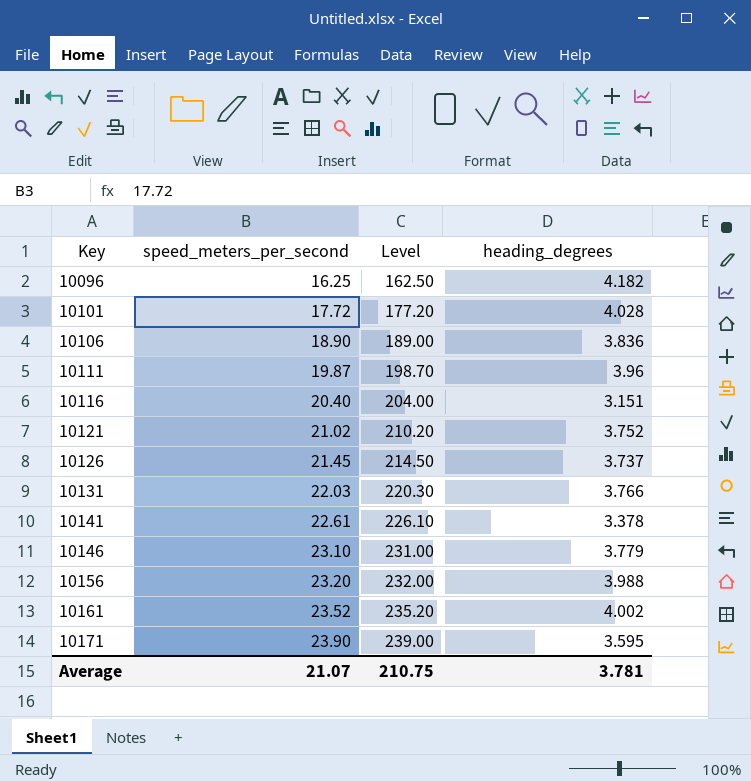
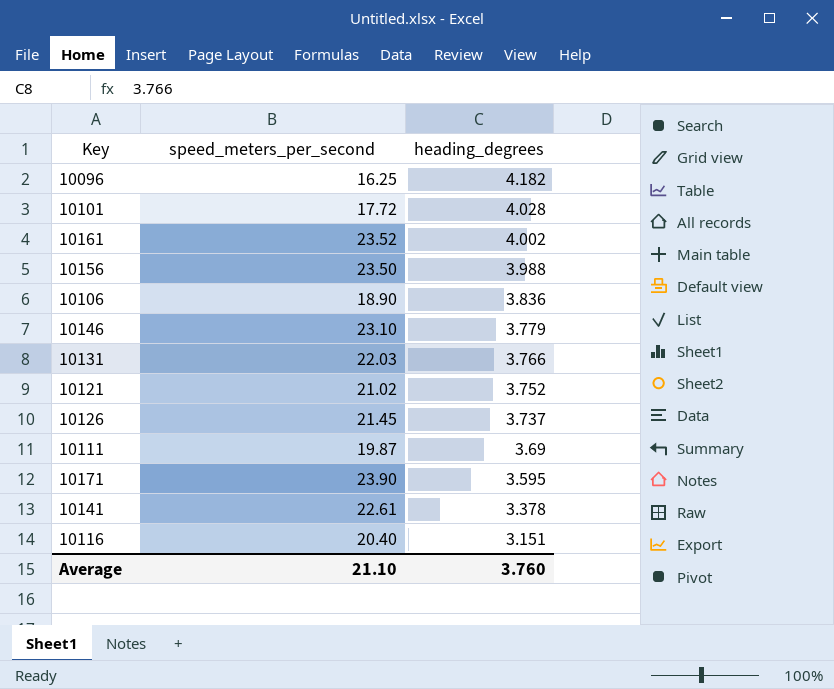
row order: Key ascending -> heading_degrees descending
column Level | formula: [speed_meters_per_second] * 10 -> none
10156 | speed_meters_per_second: 23.20 -> 23.50
10111 | heading_degrees: 3.96 -> 3.69
Average | speed_meters_per_second: 21.07 -> 21.10
Average | heading_degrees: 3.781 -> 3.760

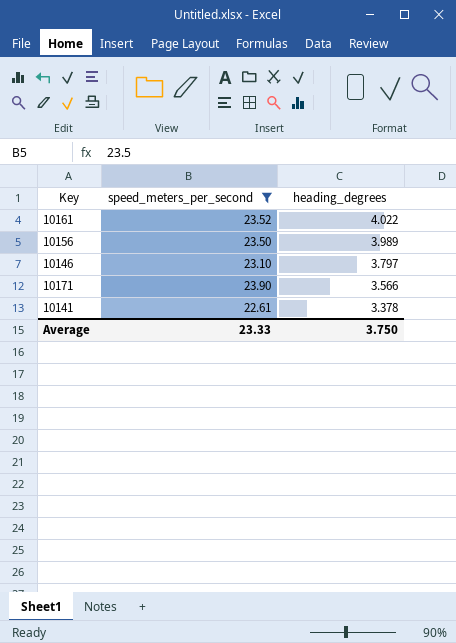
filter: none -> speed_meters_per_second >= 22.61
10161 | heading_degrees: 4.002 -> 4.022
10156 | heading_degrees: 3.988 -> 3.989
10146 | heading_degrees: 3.779 -> 3.797
10171 | heading_degrees: 3.595 -> 3.566
Average | speed_meters_per_second: 21.10 -> 23.33
Average | heading_degrees: 3.760 -> 3.750

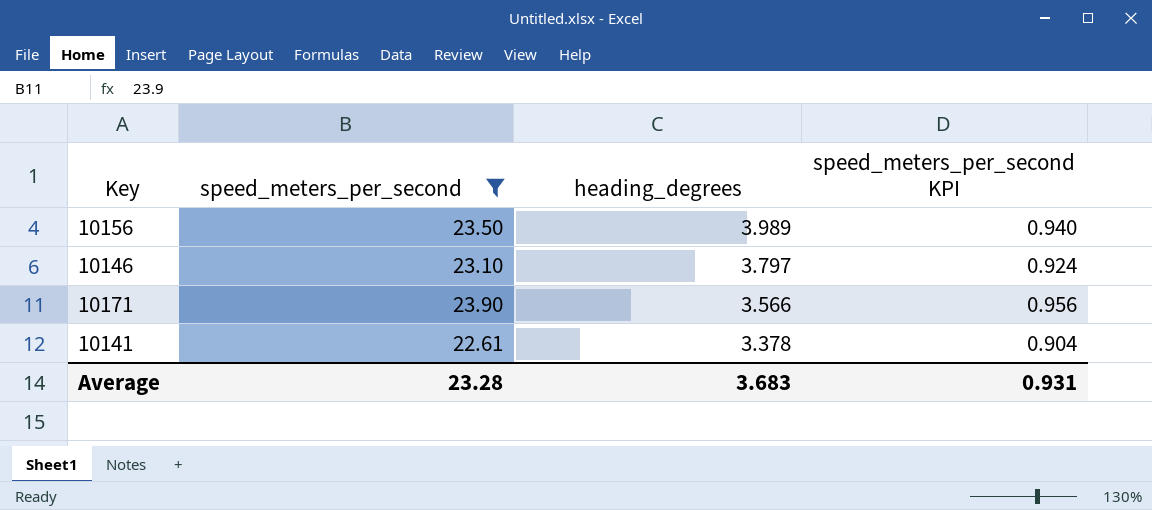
column speed_meters_per_second KPI | formula: none -> [speed_meters_per_second] * 0.04
row 10161: 23.52 | 4.022 -> none
Average | speed_meters_per_second: 23.33 -> 23.28
Average | heading_degrees: 3.750 -> 3.683

